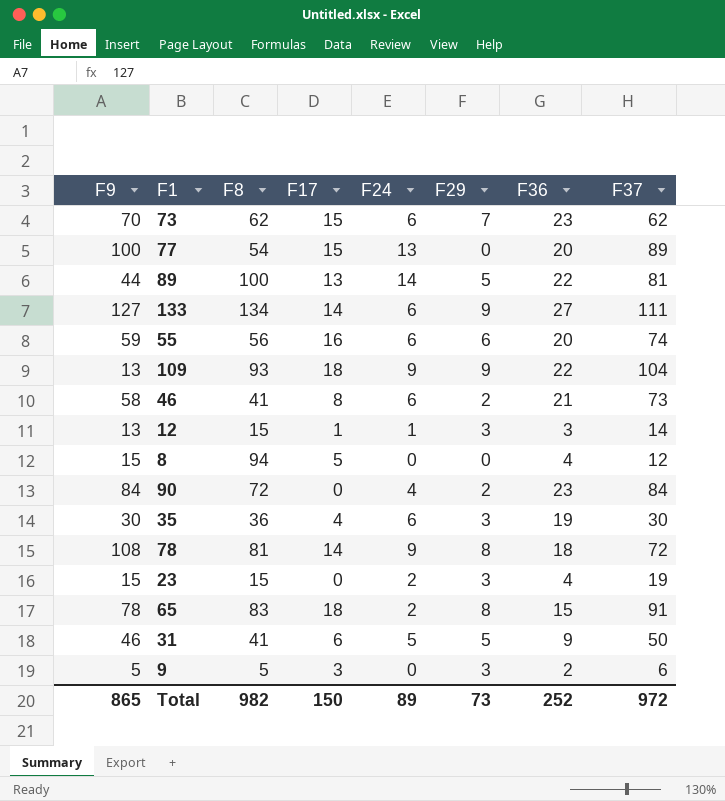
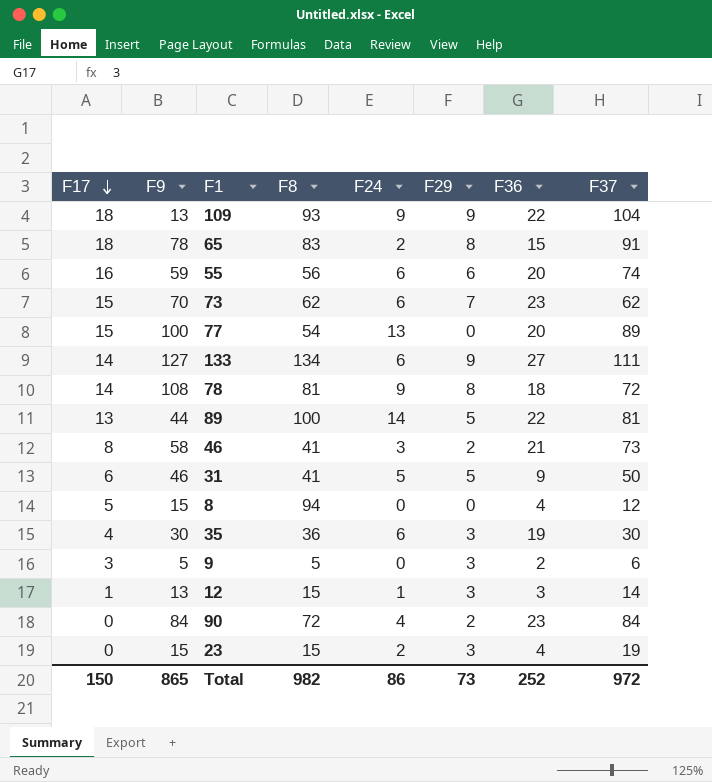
row order: none -> F17 descending
column F17 | position: 4 -> 1
46 | F24: 6 -> 3
Total | F24: 89 -> 86

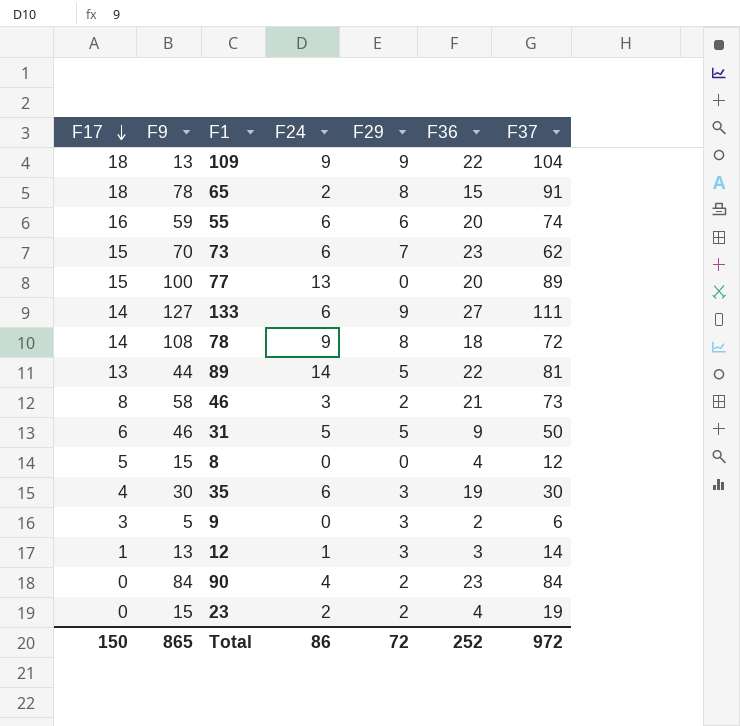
column F8 | position: 4 -> none
23 | F29: 3 -> 2
Total | F29: 73 -> 72

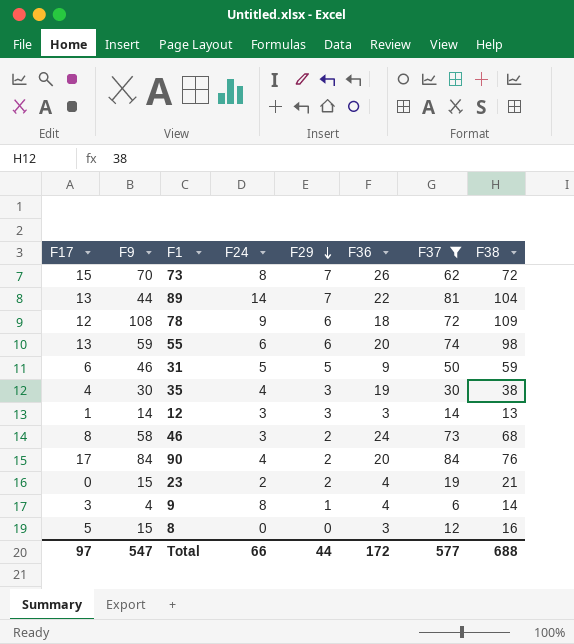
filter: none -> F37 <= 84
row order: F17 descending -> F29 descending
column F38 | position: none -> 8
73 | F24: 6 -> 8
73 | F36: 23 -> 26
89 | F29: 5 -> 7
78 | F17: 14 -> 12
78 | F29: 8 -> 6
55 | F17: 16 -> 13
35 | F24: 6 -> 4
12 | F9: 13 -> 14
12 | F24: 1 -> 3
46 | F36: 21 -> 24
90 | F17: 0 -> 17
90 | F36: 23 -> 20
9 | F9: 5 -> 4
9 | F24: 0 -> 8
9 | F29: 3 -> 1
9 | F36: 2 -> 4
8 | F36: 4 -> 3
Total | F17: 150 -> 97
Total | F9: 865 -> 547
Total | F24: 86 -> 66
Total | F29: 72 -> 44
Total | F36: 252 -> 172
Total | F37: 972 -> 577

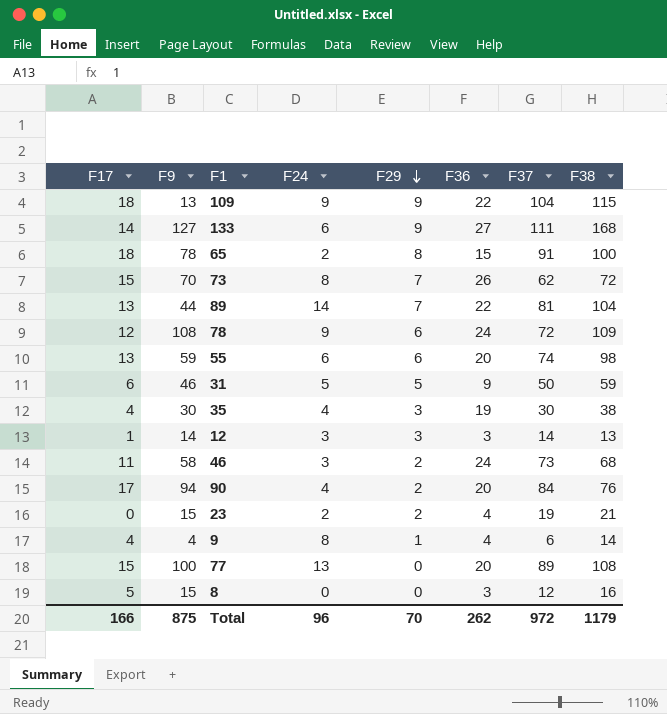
filter: F37 <= 84 -> none
78 | F36: 18 -> 24
46 | F17: 8 -> 11
90 | F9: 84 -> 94
9 | F17: 3 -> 4
Total | F17: 97 -> 166
Total | F9: 547 -> 875
Total | F24: 66 -> 96
Total | F29: 44 -> 70
Total | F36: 172 -> 262
Total | F37: 577 -> 972
Total | F38: 688 -> 1179

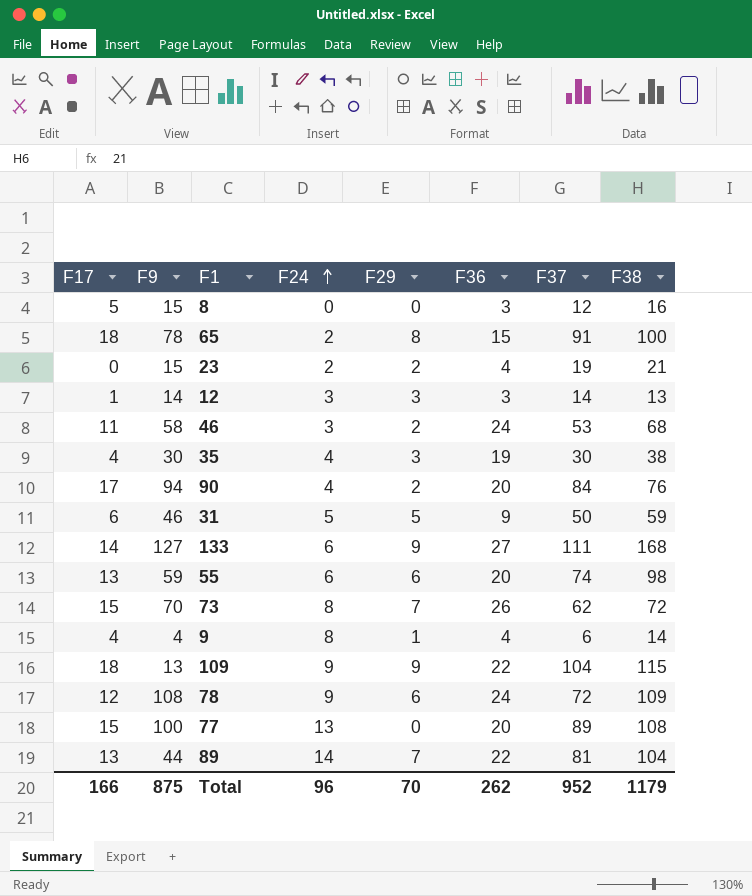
row order: F29 descending -> F24 ascending
46 | F37: 73 -> 53
Total | F37: 972 -> 952

